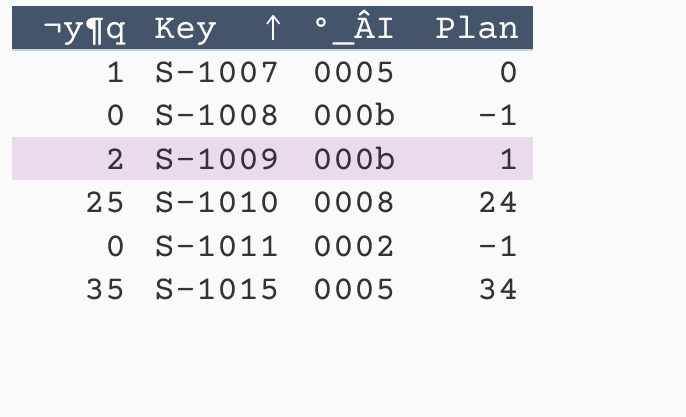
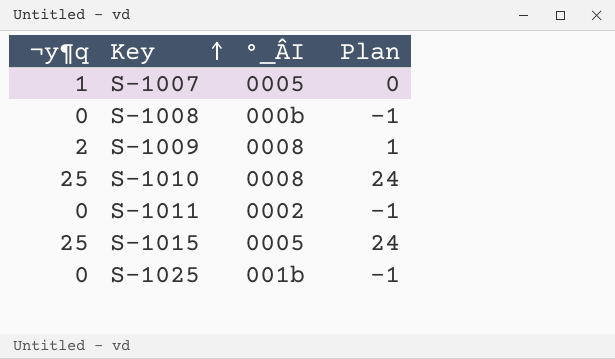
S-1009 | °_ÂI: 000b -> 0008
S-1015 | ¬y¶q: 35 -> 25
S-1015 | Plan: 34 -> 24
row S-1025: none -> 0 | 001b | -1

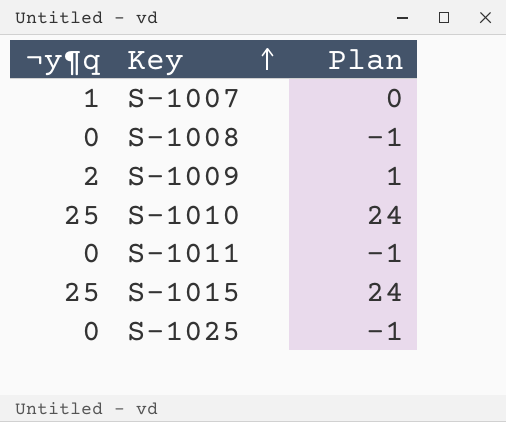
column °_ÂI | position: 3 -> none

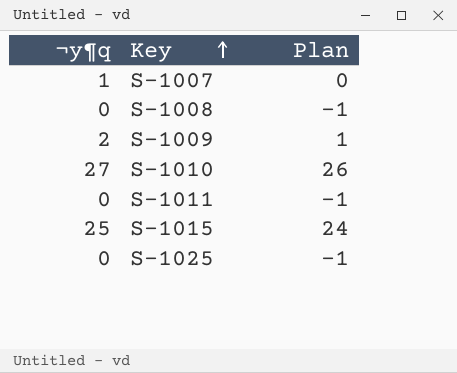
S-1010 | ¬y¶q: 25 -> 27
S-1010 | Plan: 24 -> 26

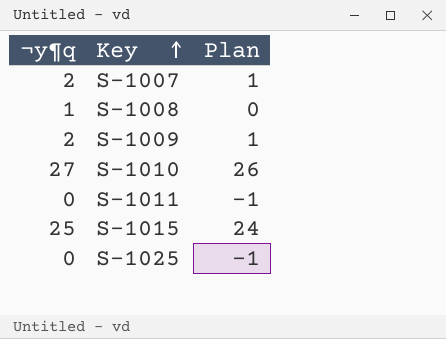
S-1007 | ¬y¶q: 1 -> 2
S-1007 | Plan: 0 -> 1
S-1008 | ¬y¶q: 0 -> 1
S-1008 | Plan: -1 -> 0

